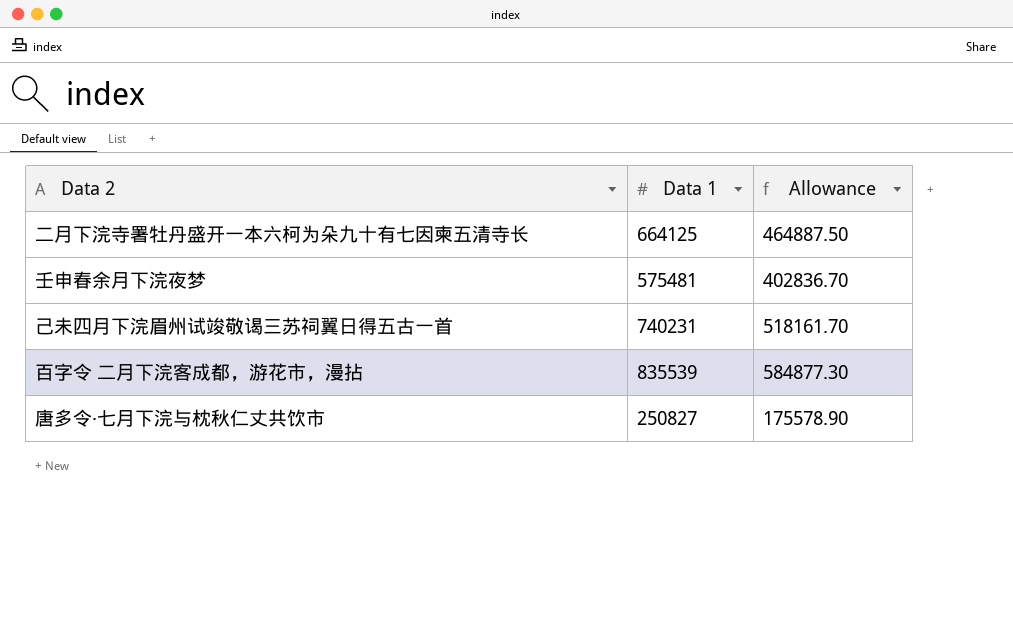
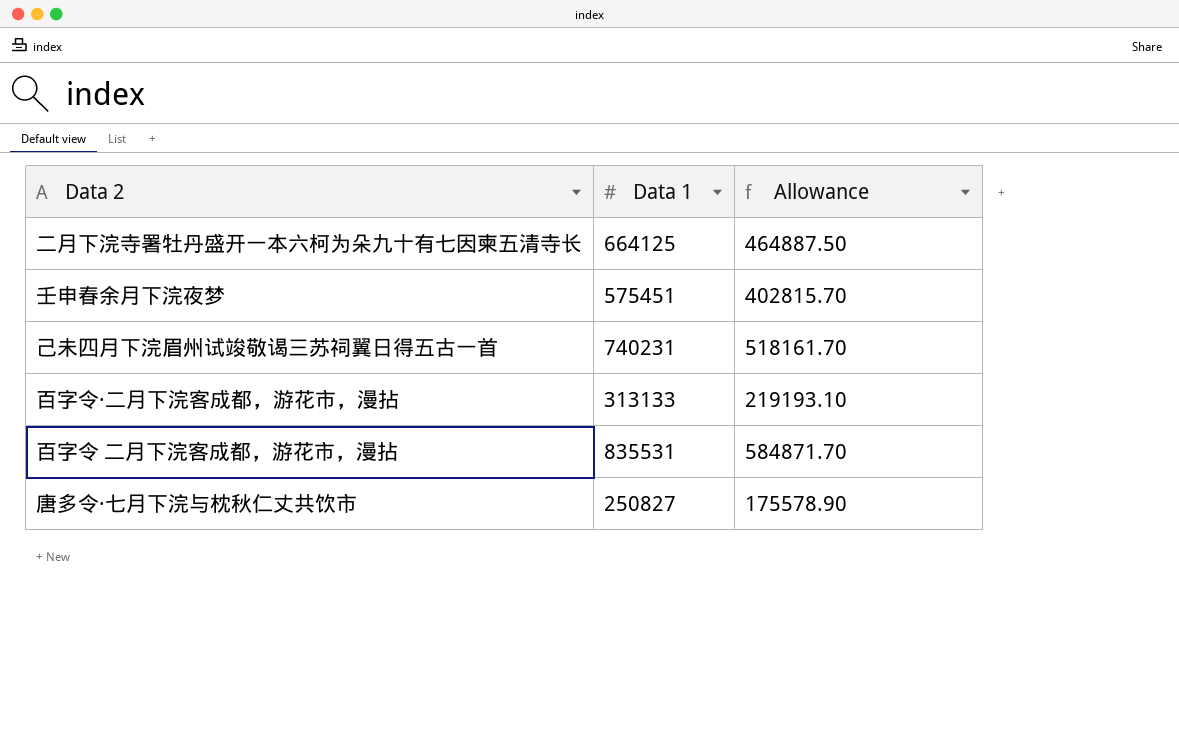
壬申春余月下浣夜梦 | Data 1: 575481 -> 575451
壬申春余月下浣夜梦 | Allowance: 402836.70 -> 402815.70
row 百字令·二月下浣客成都，游花市，漫拈: none -> 313133 | 219193.10
百字令 二月下浣客成都，游花市，漫拈 | Data 1: 835539 -> 835531
百字令 二月下浣客成都，游花市，漫拈 | Allowance: 584877.30 -> 584871.70

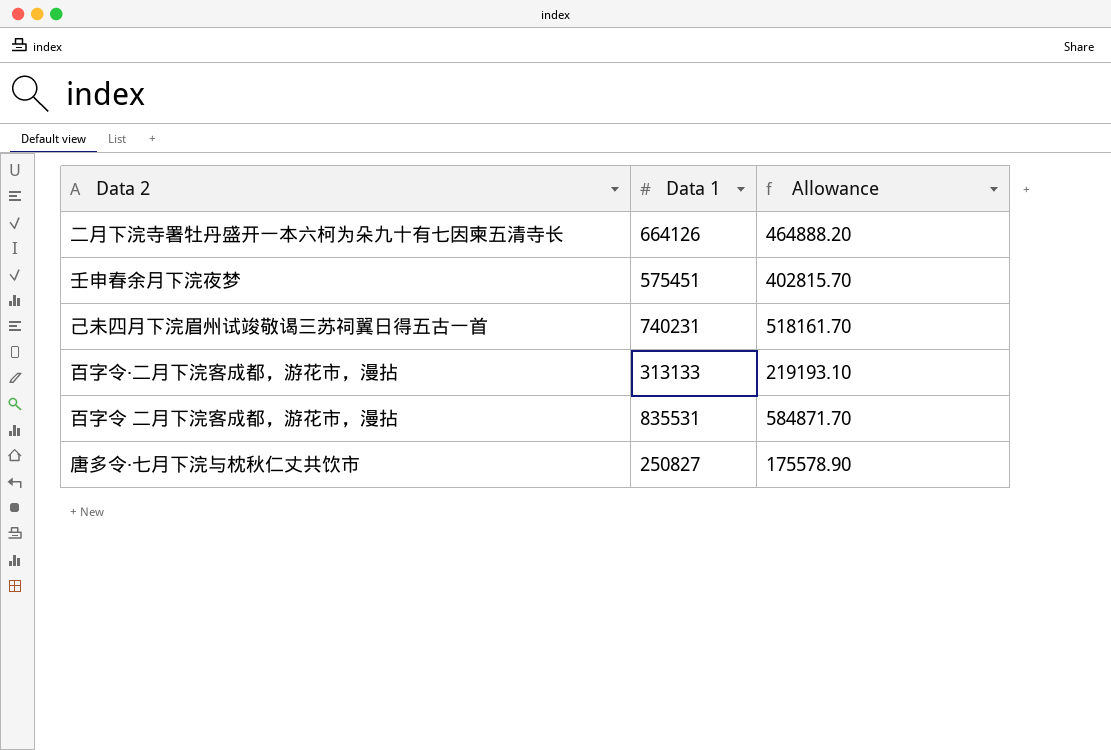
二月下浣寺署牡丹盛开一本六柯为朵九十有七因柬五清寺长 | Data 1: 664125 -> 664126
二月下浣寺署牡丹盛开一本六柯为朵九十有七因柬五清寺长 | Allowance: 464887.50 -> 464888.20

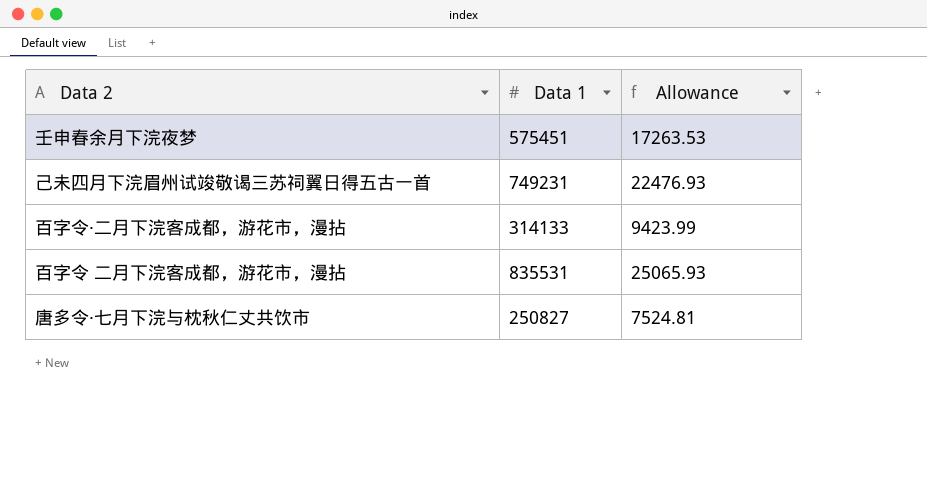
column Allowance | formula: [Data 1] * 0.7 -> [Data 1] * 0.03
row 二月下浣寺署牡丹盛开一本六柯为朵九十有七因柬五清寺长: 664126 | 464888.20 -> none
己未四月下浣眉州试竣敬谒三苏祠翼日得五古一首 | Data 1: 740231 -> 749231
百字令·二月下浣客成都，游花市，漫拈 | Data 1: 313133 -> 314133

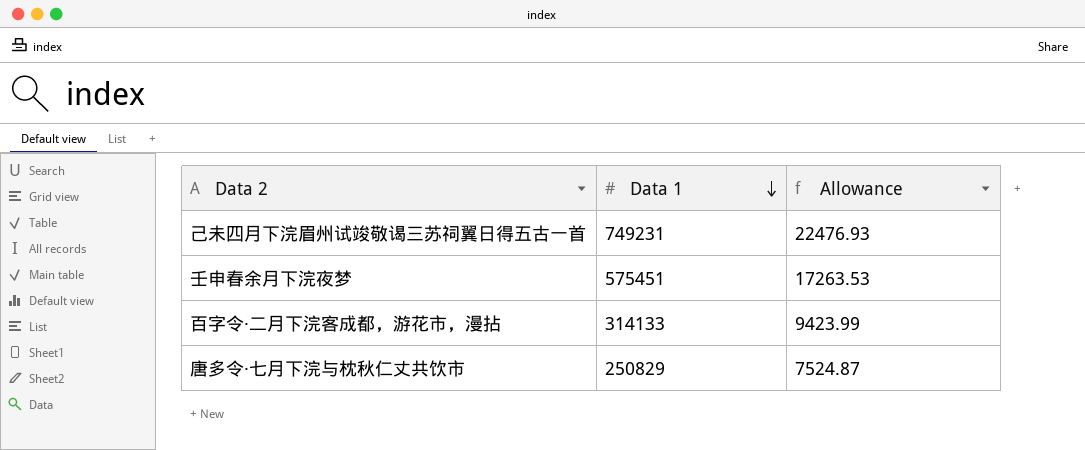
row order: none -> Data 1 descending
row 百字令 二月下浣客成都，游花市，漫拈: 835531 | 25065.93 -> none
唐多令·七月下浣与枕秋仁丈共饮市 | Data 1: 250827 -> 250829
唐多令·七月下浣与枕秋仁丈共饮市 | Allowance: 7524.81 -> 7524.87

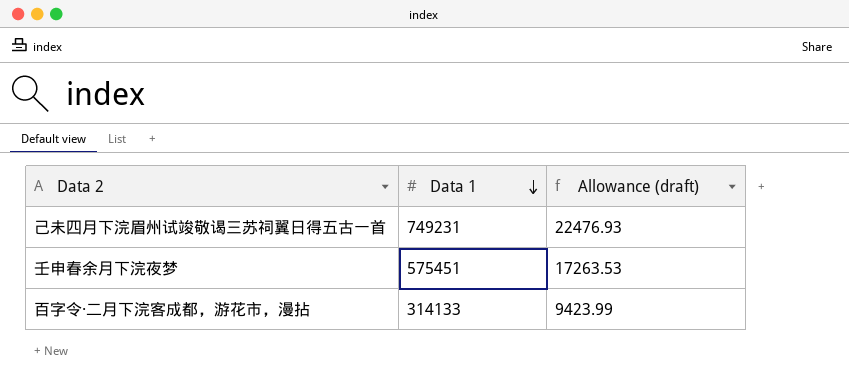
column name: Allowance -> Allowance (draft)
row 唐多令·七月下浣与枕秋仁丈共饮市: 250829 | 7524.87 -> none

